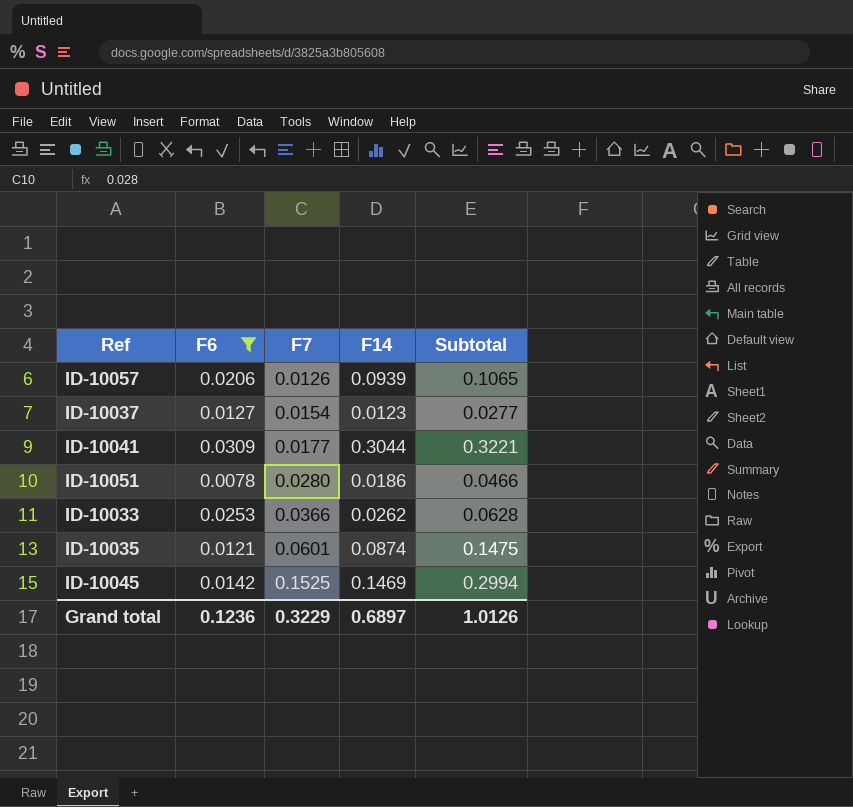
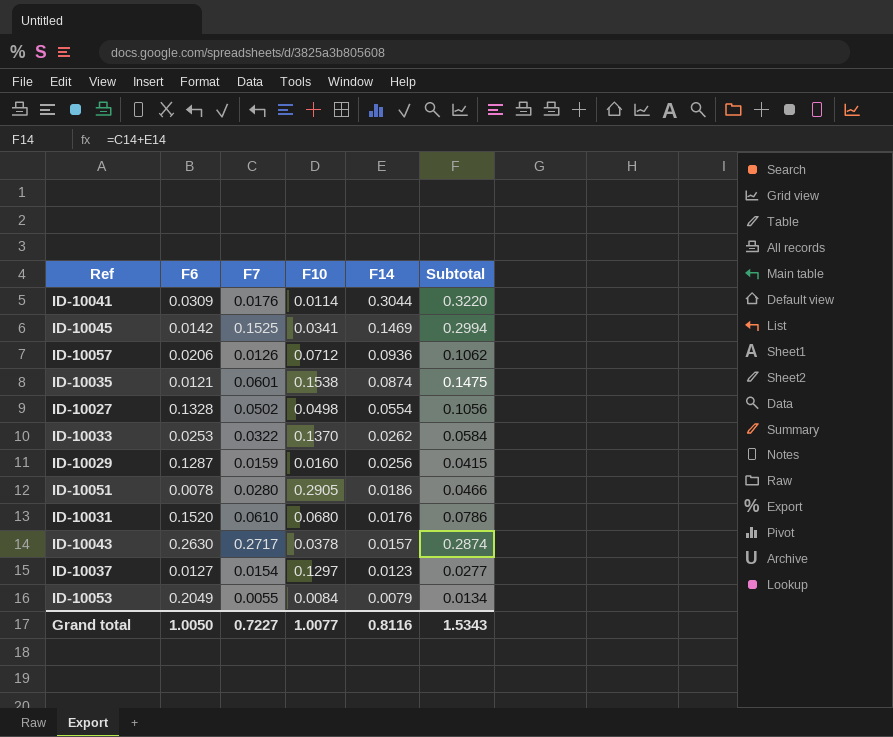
filter: F6 <= 0.0309 -> none
row order: F7 ascending -> F14 descending
column F10 | position: none -> 4
ID-10041 | F7: 0.0177 -> 0.0176
ID-10041 | Subtotal: 0.3221 -> 0.3220
ID-10057 | F14: 0.0939 -> 0.0936
ID-10057 | Subtotal: 0.1065 -> 0.1062
ID-10033 | F7: 0.0366 -> 0.0322
ID-10033 | Subtotal: 0.0628 -> 0.0584
Grand total | F6: 0.1236 -> 1.0050
Grand total | F7: 0.3229 -> 0.7227
Grand total | F14: 0.6897 -> 0.8116
Grand total | Subtotal: 1.0126 -> 1.5343

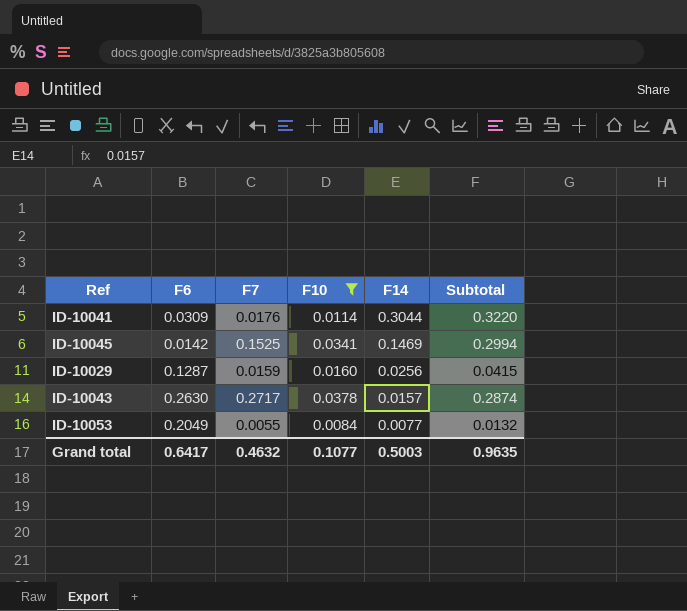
filter: none -> F10 <= 0.0378
ID-10053 | F14: 0.0079 -> 0.0077
ID-10053 | Subtotal: 0.0134 -> 0.0132
Grand total | F6: 1.0050 -> 0.6417
Grand total | F7: 0.7227 -> 0.4632
Grand total | F10: 1.0077 -> 0.1077
Grand total | F14: 0.8116 -> 0.5003
Grand total | Subtotal: 1.5343 -> 0.9635

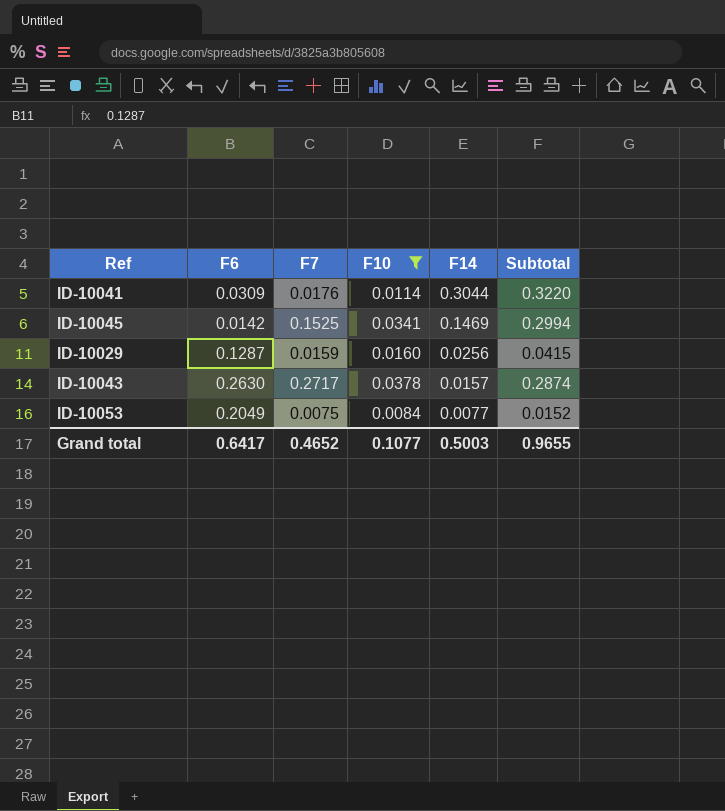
ID-10053 | F7: 0.0055 -> 0.0075
ID-10053 | Subtotal: 0.0132 -> 0.0152
Grand total | F7: 0.4632 -> 0.4652
Grand total | Subtotal: 0.9635 -> 0.9655

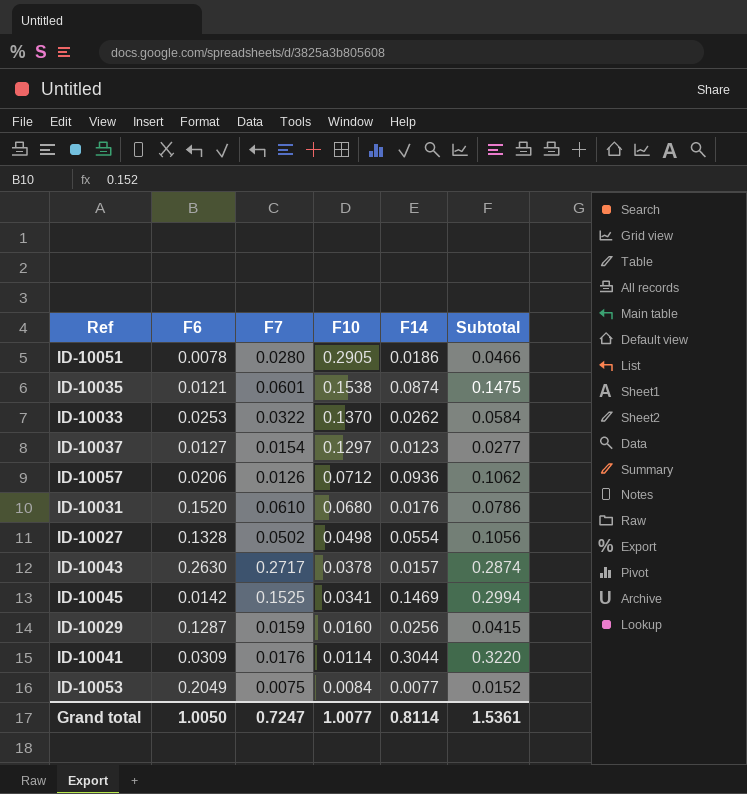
filter: F10 <= 0.0378 -> none
row order: F14 descending -> F10 descending
Grand total | F6: 0.6417 -> 1.0050
Grand total | F7: 0.4652 -> 0.7247
Grand total | F10: 0.1077 -> 1.0077
Grand total | F14: 0.5003 -> 0.8114
Grand total | Subtotal: 0.9655 -> 1.5361

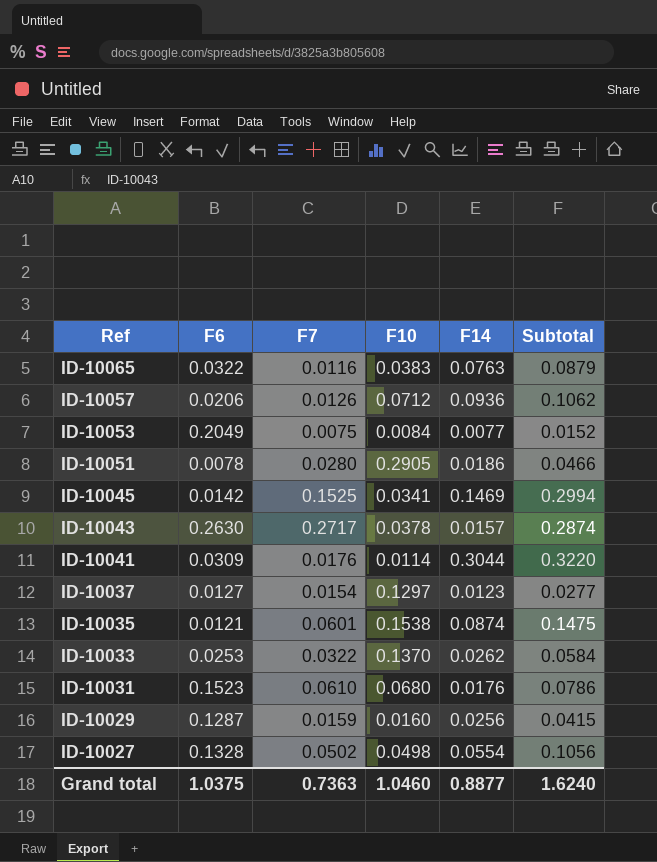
row order: F10 descending -> Ref descending
row ID-10065: none -> 0.0322 | 0.0116 | 0.0383 | 0.0763 | 0.0879
ID-10031 | F6: 0.1520 -> 0.1523
Grand total | F6: 1.0050 -> 1.0375
Grand total | F7: 0.7247 -> 0.7363
Grand total | F10: 1.0077 -> 1.0460
Grand total | F14: 0.8114 -> 0.8877
Grand total | Subtotal: 1.5361 -> 1.6240

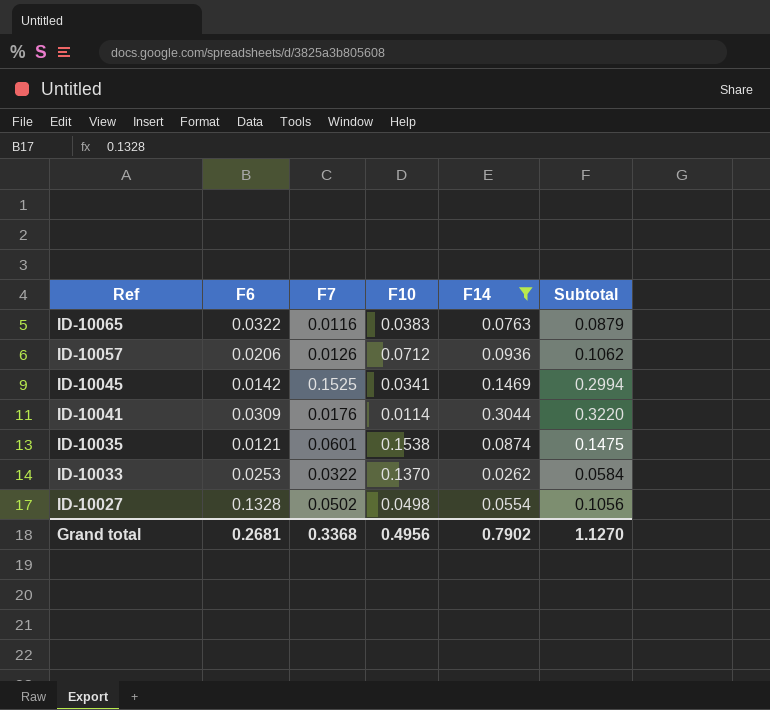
filter: none -> F14 >= 0.0262
Grand total | F6: 1.0375 -> 0.2681
Grand total | F7: 0.7363 -> 0.3368
Grand total | F10: 1.0460 -> 0.4956
Grand total | F14: 0.8877 -> 0.7902
Grand total | Subtotal: 1.6240 -> 1.1270

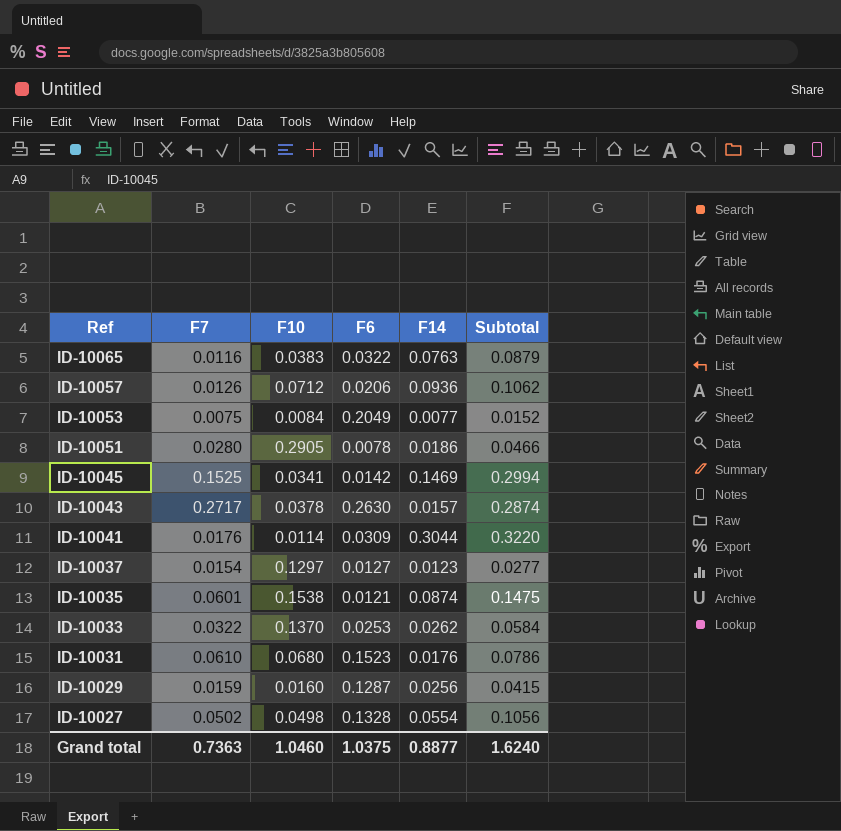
filter: F14 >= 0.0262 -> none
column F6 | position: 2 -> 4
Grand total | F7: 0.3368 -> 0.7363
Grand total | F10: 0.4956 -> 1.0460
Grand total | F6: 0.2681 -> 1.0375
Grand total | F14: 0.7902 -> 0.8877
Grand total | Subtotal: 1.1270 -> 1.6240

